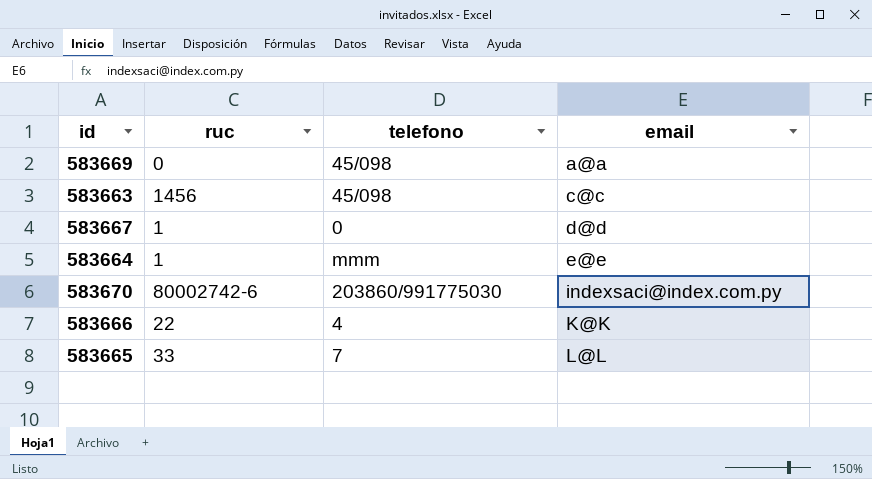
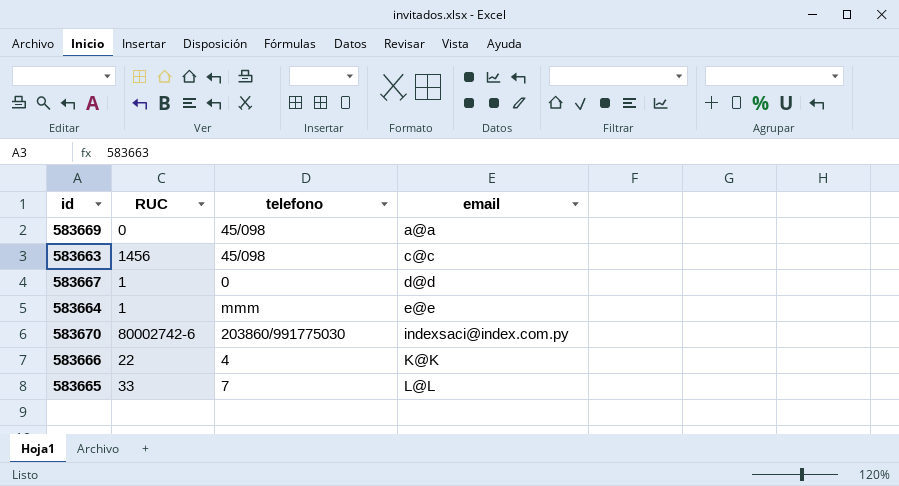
column name: ruc -> RUC

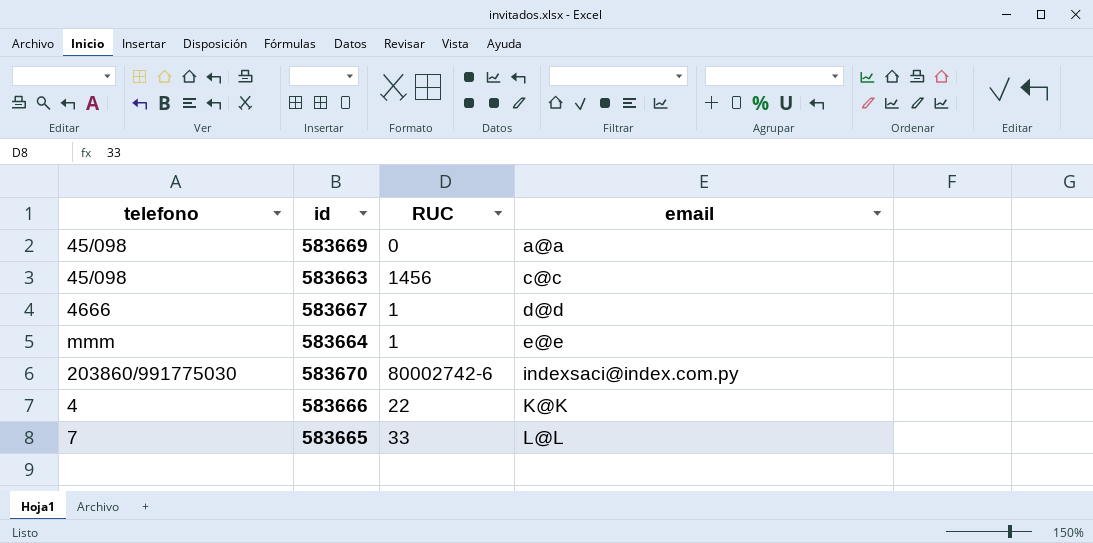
column telefono | position: 3 -> 1
583667 | telefono: 0 -> 4666

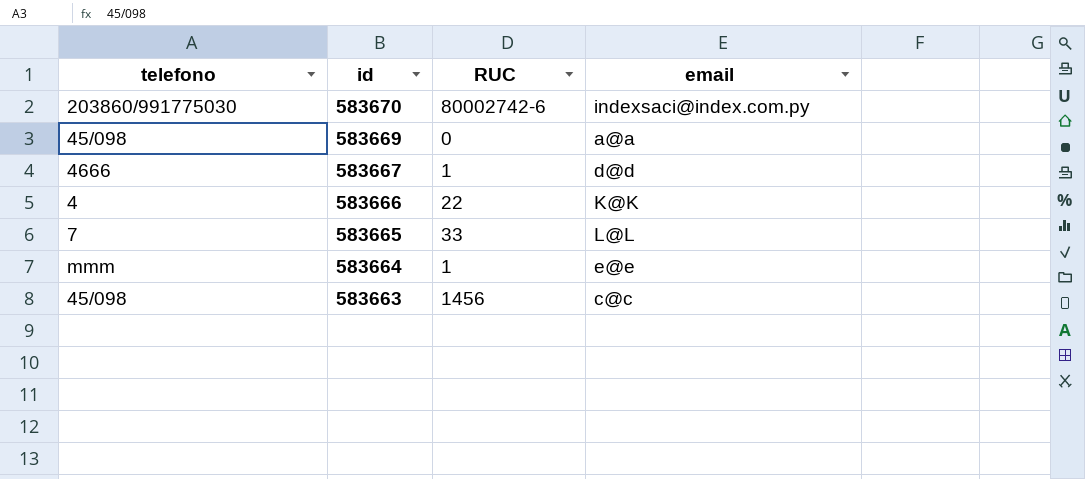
row order: email ascending -> id descending

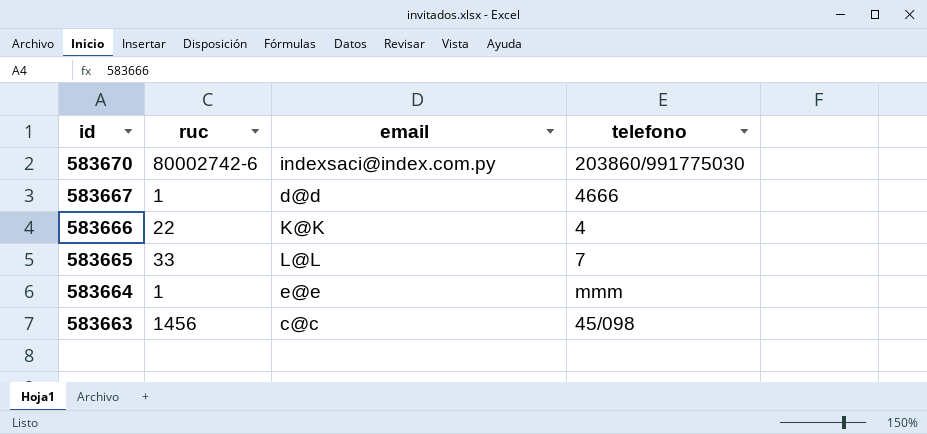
column name: RUC -> ruc
column telefono | position: 1 -> 4
row 583669: 45/098 | 0 | a@a -> none

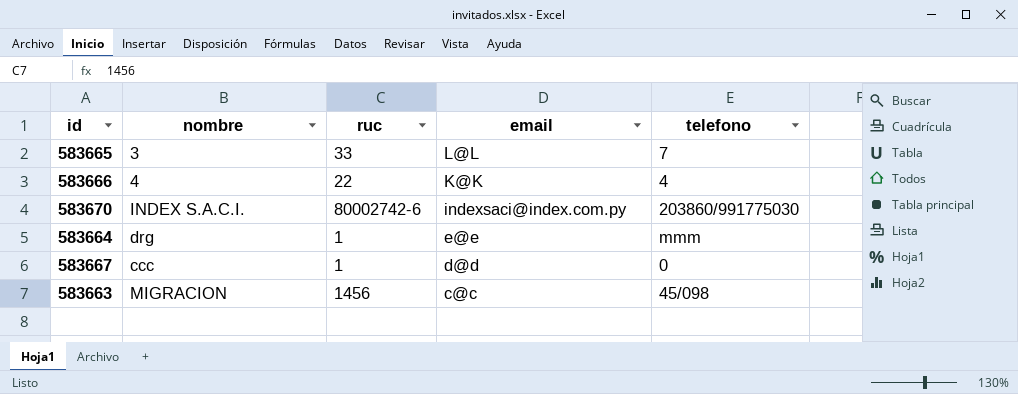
row order: id descending -> email descending
column nombre | position: none -> 2
583667 | telefono: 4666 -> 0

